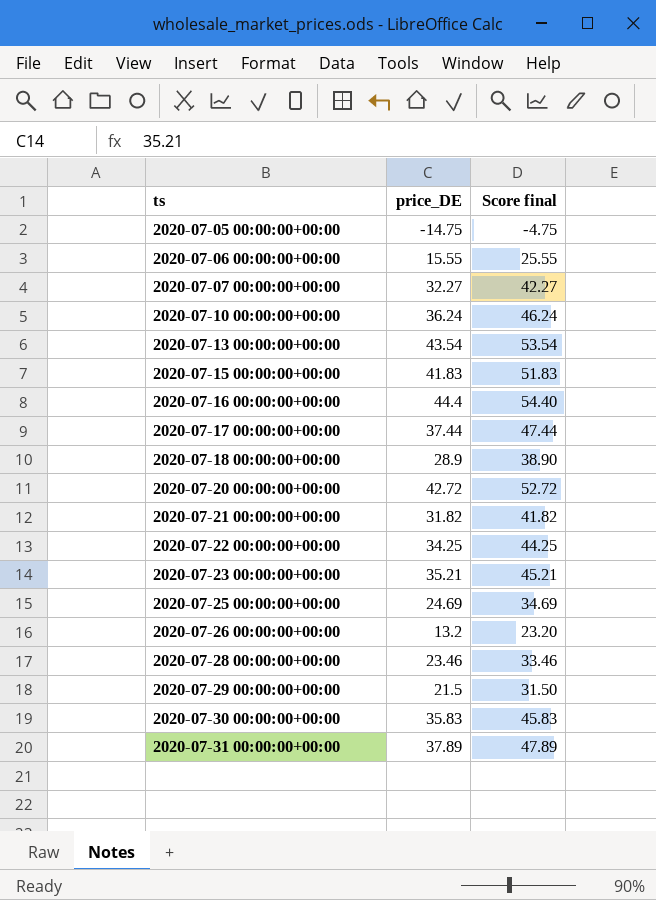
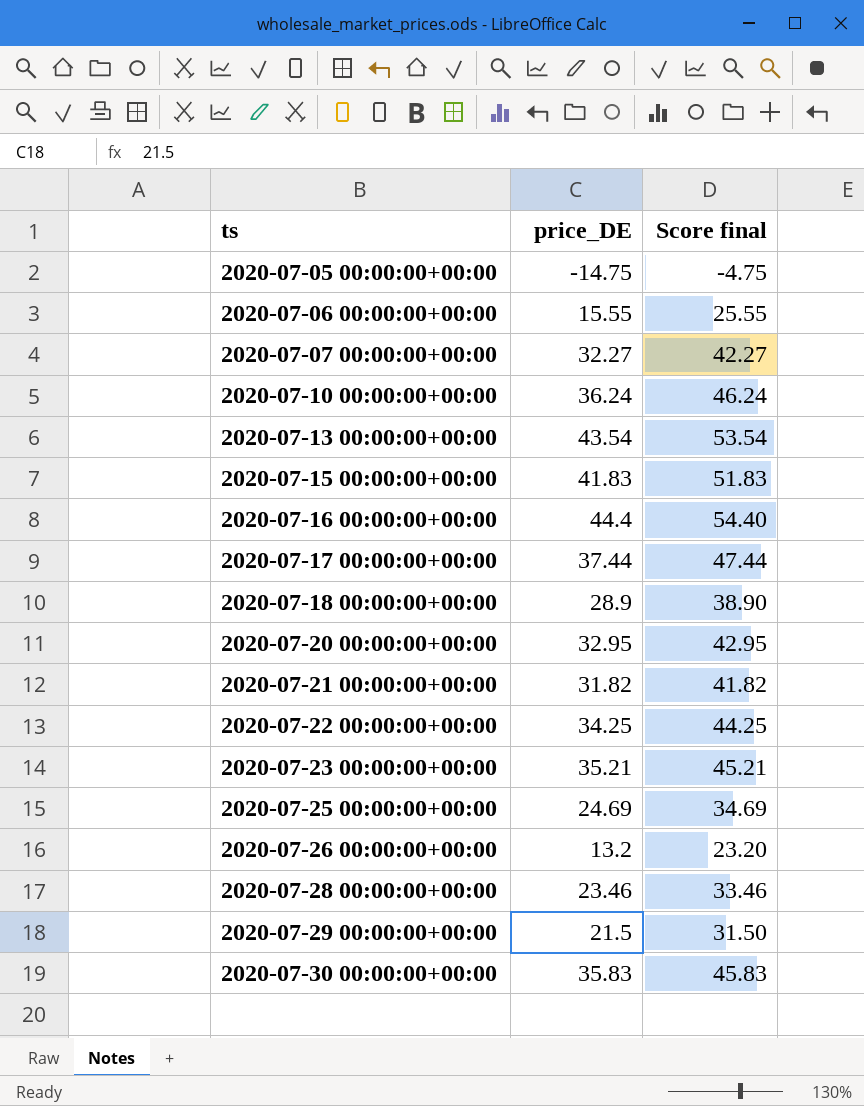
row 2020-07-31 00:00:00+00:00: 37.89 | 47.89 -> none
2020-07-20 00:00:00+00:00 | price_DE: 42.72 -> 32.95
2020-07-20 00:00:00+00:00 | Score final: 52.72 -> 42.95

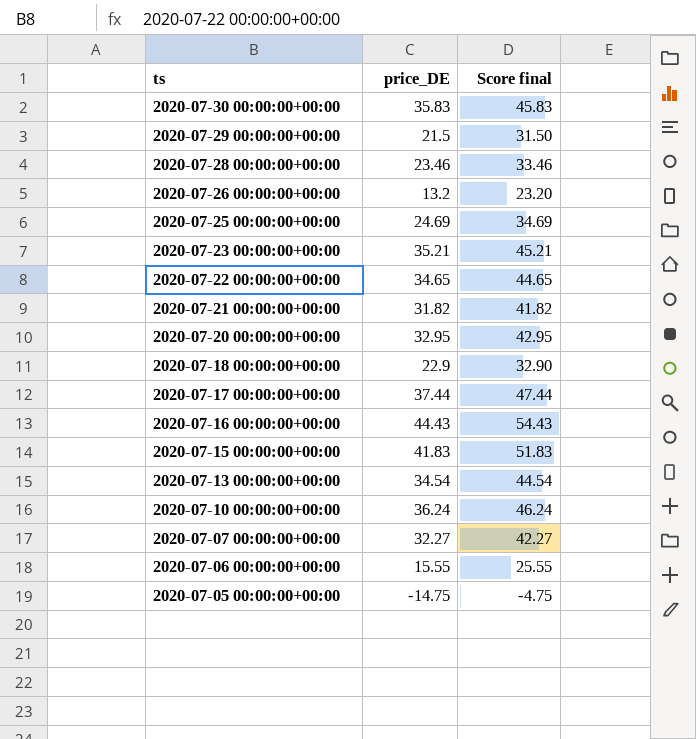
row order: ts ascending -> ts descending
2020-07-22 00:00:00+00:00 | price_DE: 34.25 -> 34.65
2020-07-22 00:00:00+00:00 | Score final: 44.25 -> 44.65
2020-07-18 00:00:00+00:00 | price_DE: 28.9 -> 22.9
2020-07-18 00:00:00+00:00 | Score final: 38.90 -> 32.90
2020-07-16 00:00:00+00:00 | price_DE: 44.4 -> 44.43
2020-07-16 00:00:00+00:00 | Score final: 54.40 -> 54.43
2020-07-13 00:00:00+00:00 | price_DE: 43.54 -> 34.54
2020-07-13 00:00:00+00:00 | Score final: 53.54 -> 44.54

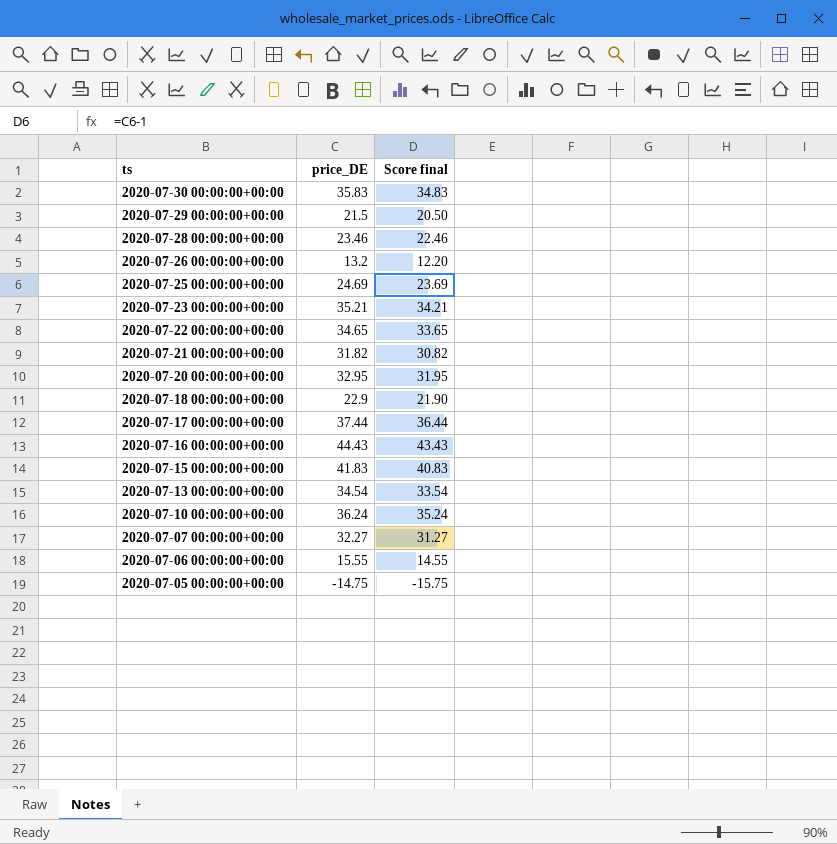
column Score final | formula: [price_DE] + 10 -> [price_DE] - 1

